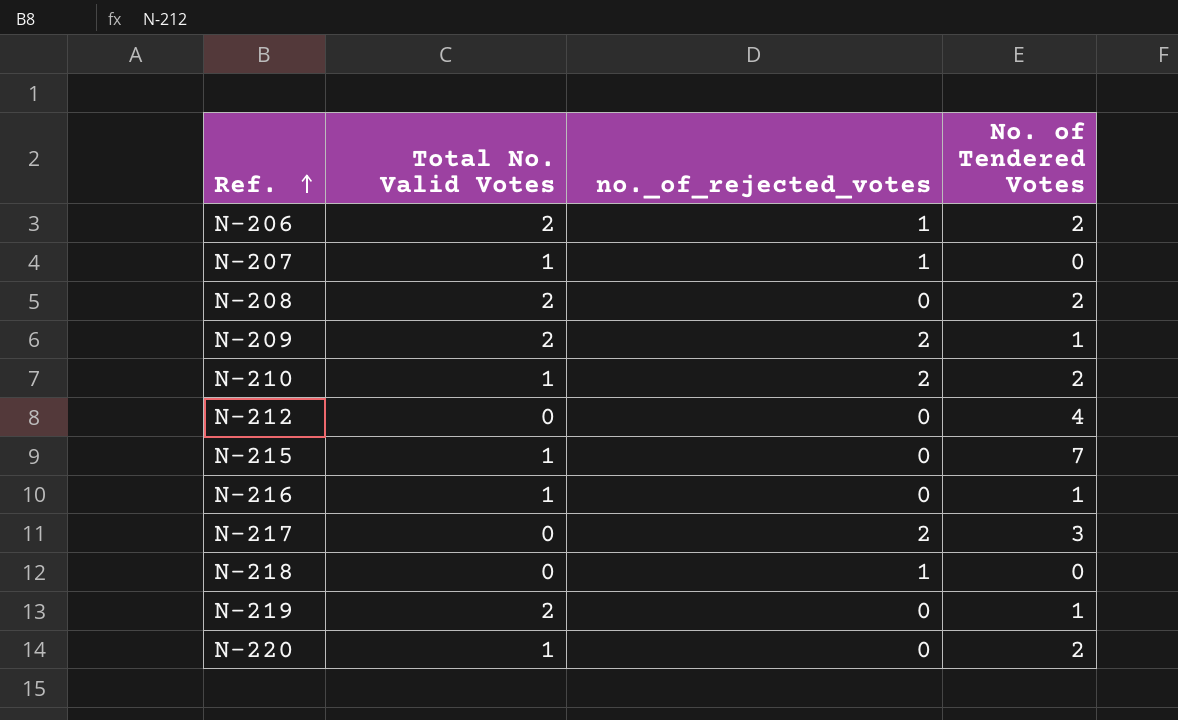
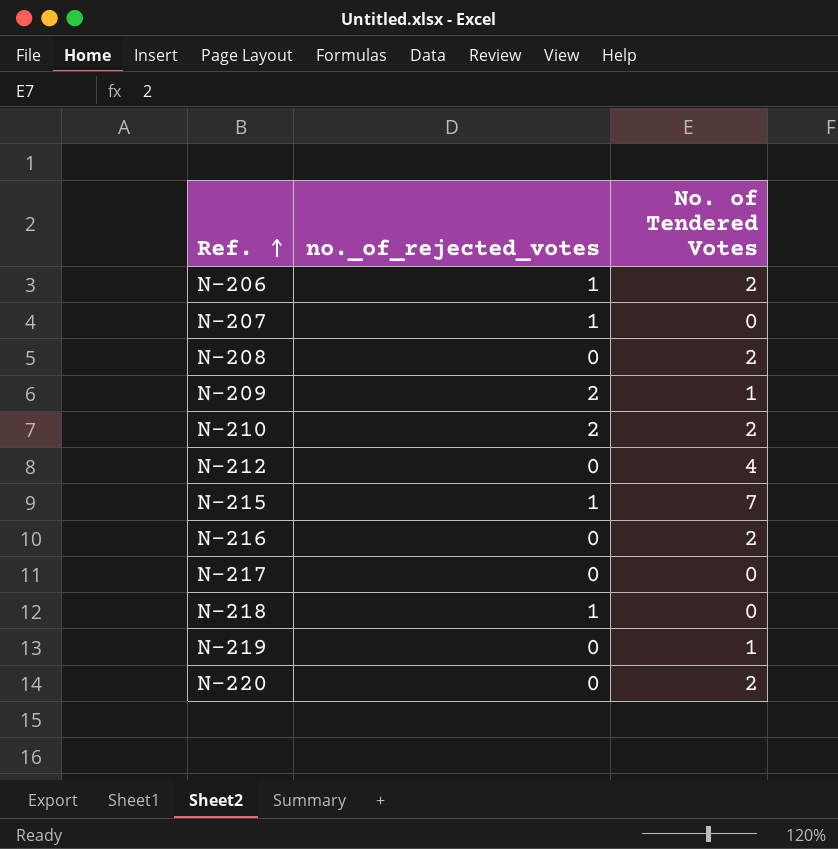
column Total No. Valid Votes | position: 2 -> none
N-215 | no._of_rejected_votes: 0 -> 1
N-216 | No. of Tendered Votes: 1 -> 2
N-217 | no._of_rejected_votes: 2 -> 0
N-217 | No. of Tendered Votes: 3 -> 0

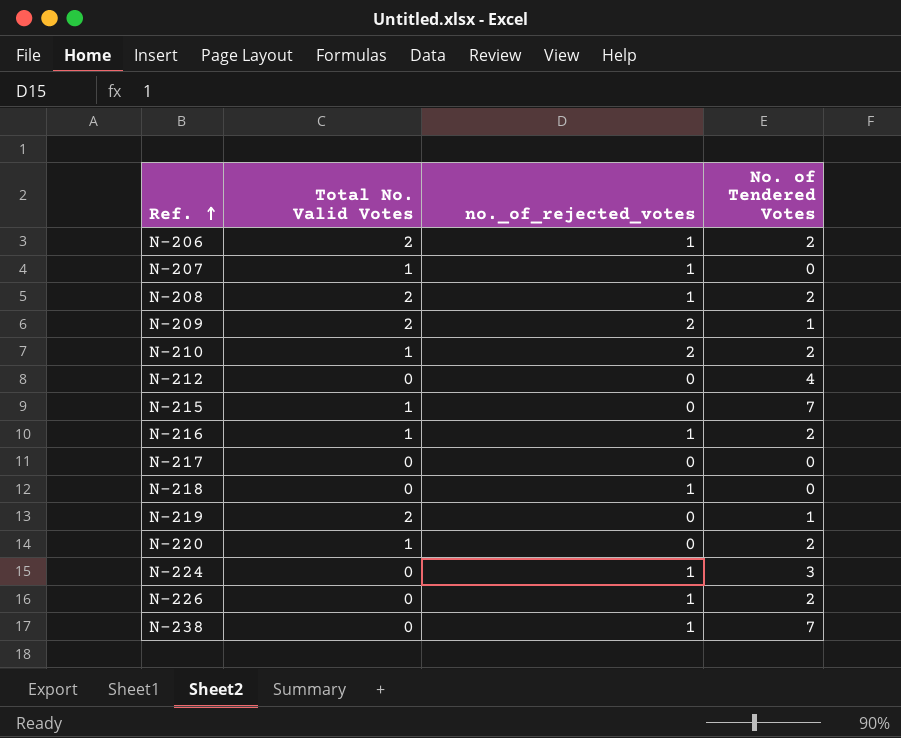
column Total No. Valid Votes | position: none -> 2
N-208 | no._of_rejected_votes: 0 -> 1
N-215 | no._of_rejected_votes: 1 -> 0
N-216 | no._of_rejected_votes: 0 -> 1
row N-224: none -> 0 | 1 | 3
row N-226: none -> 0 | 1 | 2
row N-238: none -> 0 | 1 | 7

